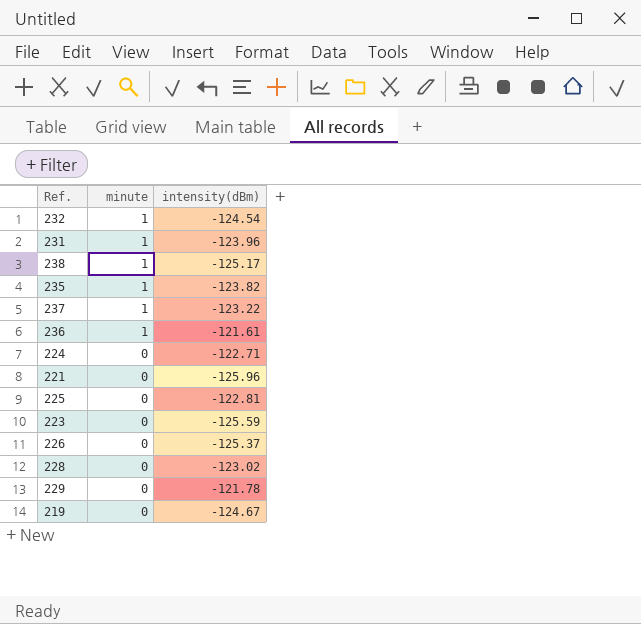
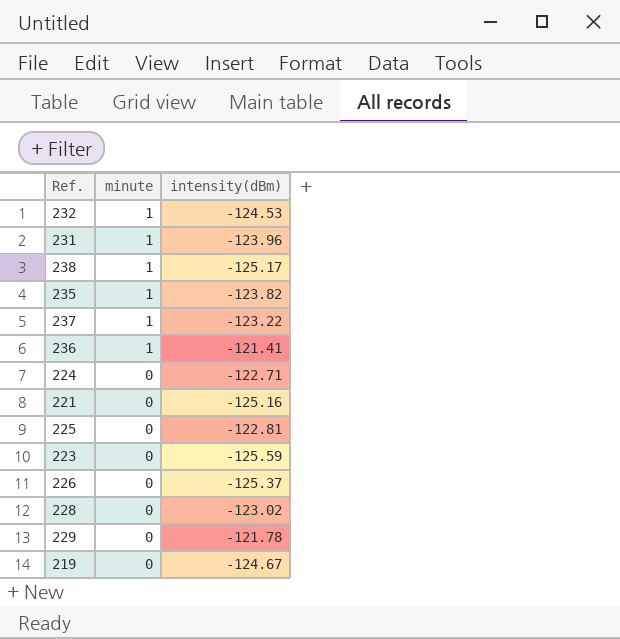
232 | intensity(dBm): -124.54 -> -124.53
236 | intensity(dBm): -121.61 -> -121.41
221 | intensity(dBm): -125.96 -> -125.16

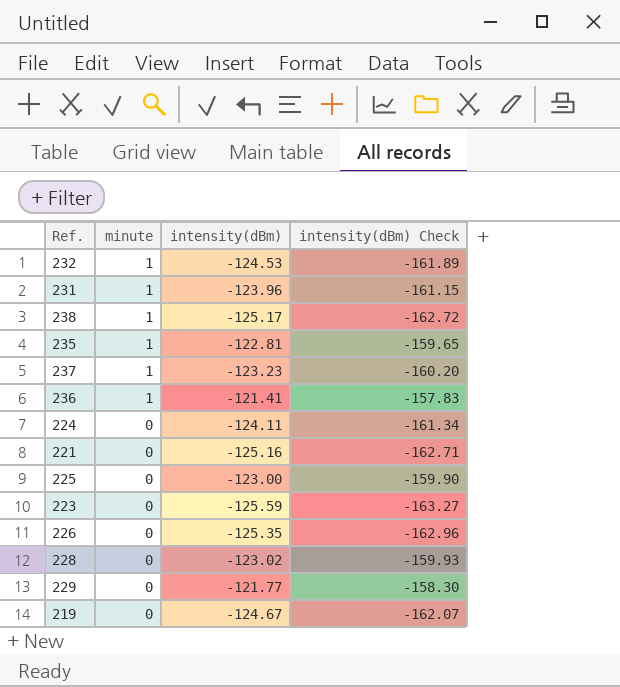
column intensity(dBm) Check | formula: none -> [intensity(dBm)] * 1.3
235 | intensity(dBm): -123.82 -> -122.81
237 | intensity(dBm): -123.22 -> -123.23
224 | intensity(dBm): -122.71 -> -124.11
225 | intensity(dBm): -122.81 -> -123.00
226 | intensity(dBm): -125.37 -> -125.35
229 | intensity(dBm): -121.78 -> -121.77

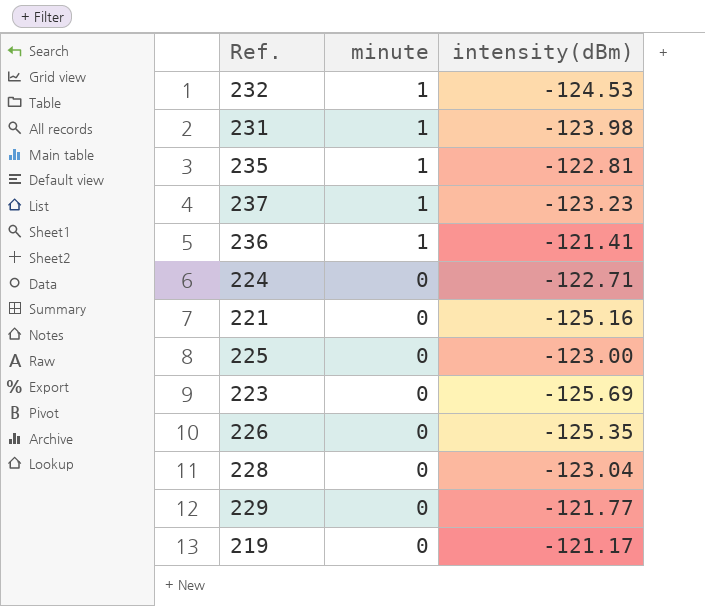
column intensity(dBm) Check | formula: [intensity(dBm)] * 1.3 -> none
row 238: 1 | -125.17 | -162.72 -> none
231 | intensity(dBm): -123.96 -> -123.98
224 | intensity(dBm): -124.11 -> -122.71
223 | intensity(dBm): -125.59 -> -125.69
228 | intensity(dBm): -123.02 -> -123.04
219 | intensity(dBm): -124.67 -> -121.17

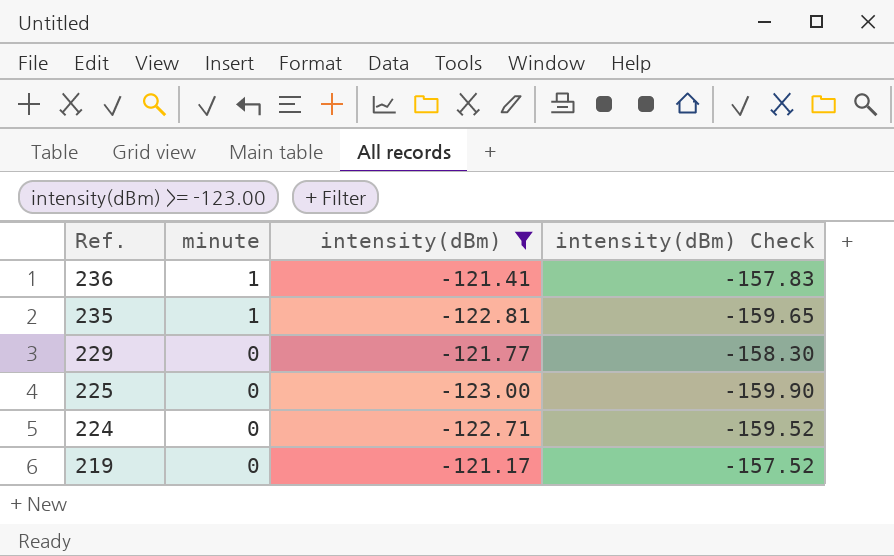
filter: none -> intensity(dBm) >= -123.00
row order: minute descending -> Ref. descending
column intensity(dBm) Check | formula: none -> [intensity(dBm)] * 1.3

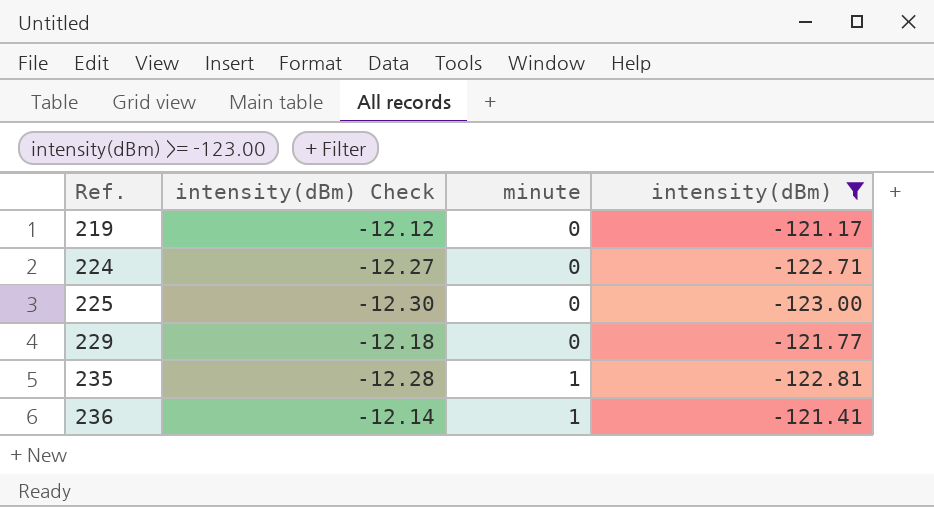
row order: Ref. descending -> Ref. ascending
column intensity(dBm) Check | formula: [intensity(dBm)] * 1.3 -> [intensity(dBm)] * 0.1
column intensity(dBm) Check | position: 4 -> 2

